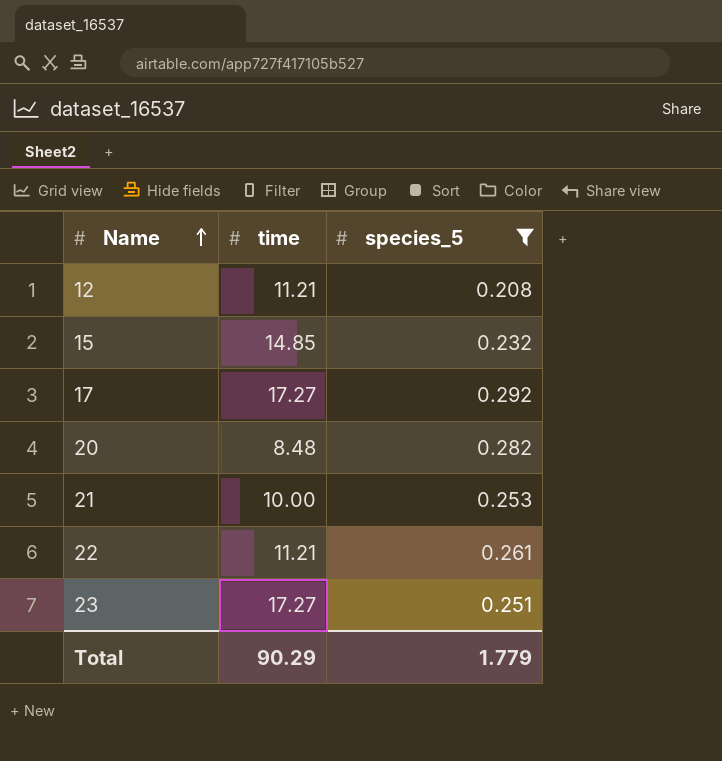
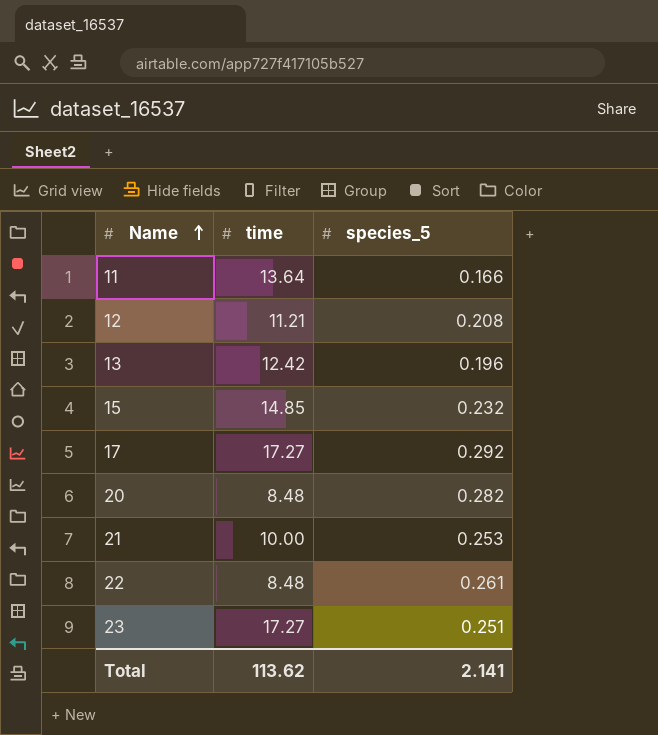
filter: species_5 >= 0.208 -> none
22 | time: 11.21 -> 8.48
Total | time: 90.29 -> 113.62
Total | species_5: 1.779 -> 2.141

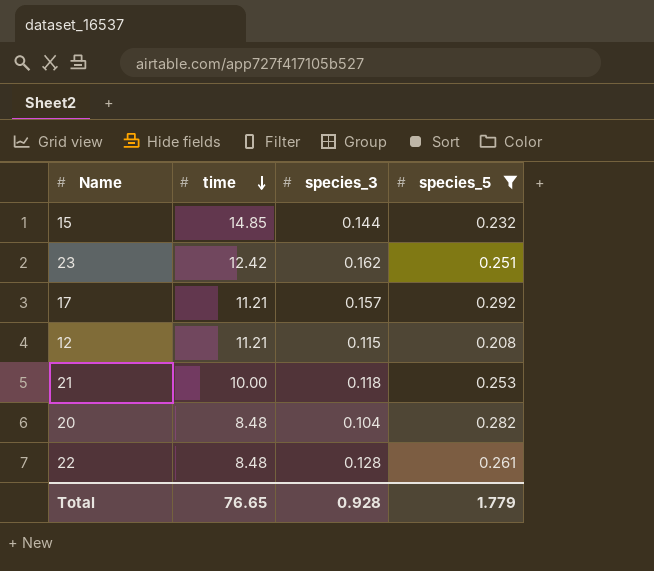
filter: none -> species_5 >= 0.208
row order: Name ascending -> time descending
column species_3 | position: none -> 3
23 | time: 17.27 -> 12.42
17 | time: 17.27 -> 11.21
Total | time: 113.62 -> 76.65
Total | species_5: 2.141 -> 1.779

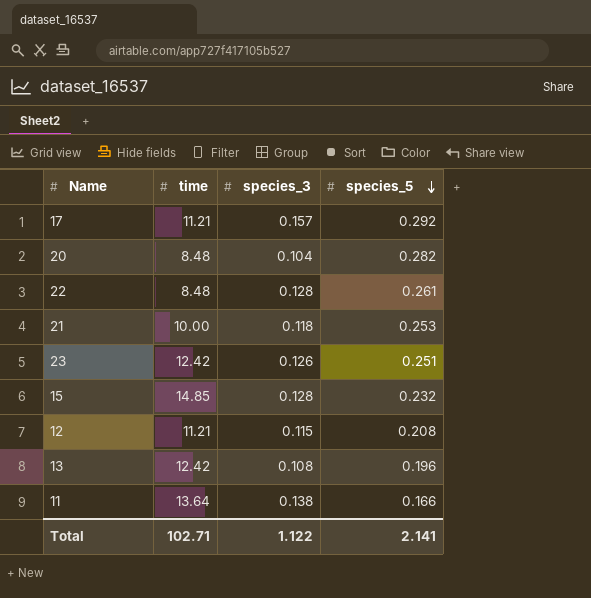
filter: species_5 >= 0.208 -> none
row order: time descending -> species_5 descending
23 | species_3: 0.162 -> 0.126
15 | species_3: 0.144 -> 0.128
Total | time: 76.65 -> 102.71
Total | species_3: 0.928 -> 1.122
Total | species_5: 1.779 -> 2.141

